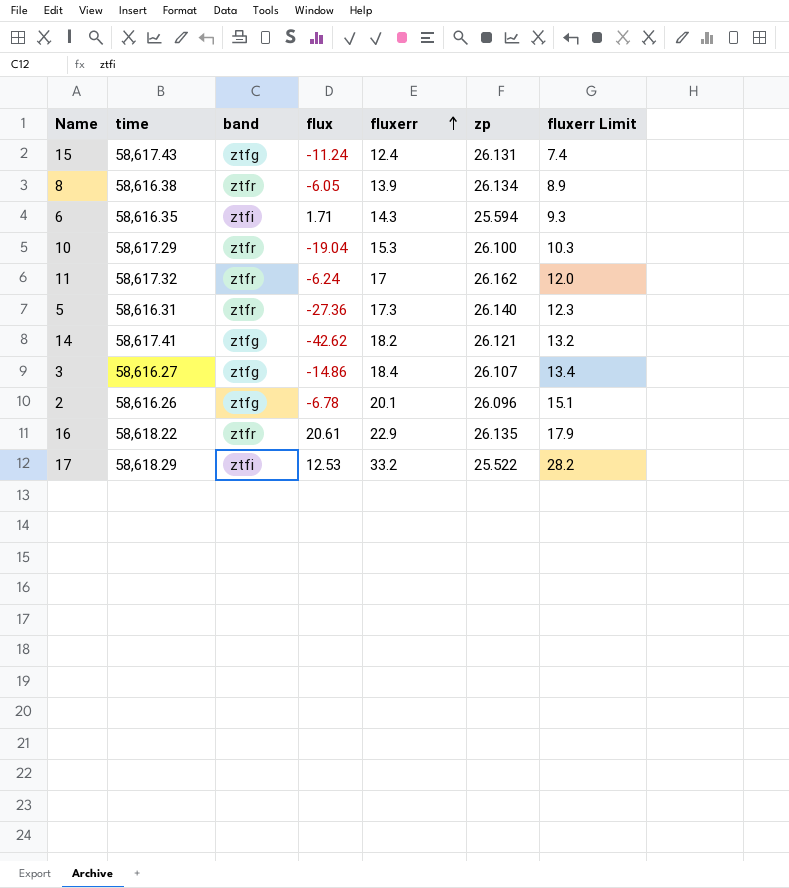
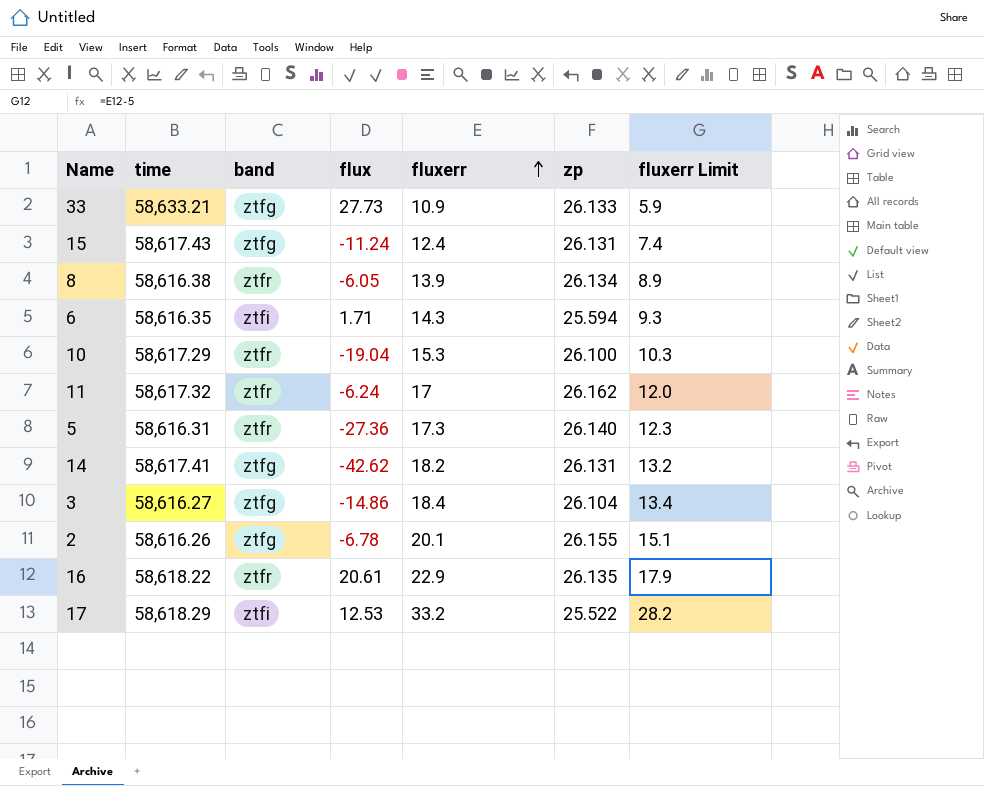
row 33: none -> 58,633.21 | ztfg | 27.73 | 10.9 | 26.133 | 5.9
14 | zp: 26.121 -> 26.131
3 | zp: 26.107 -> 26.104
2 | zp: 26.096 -> 26.155

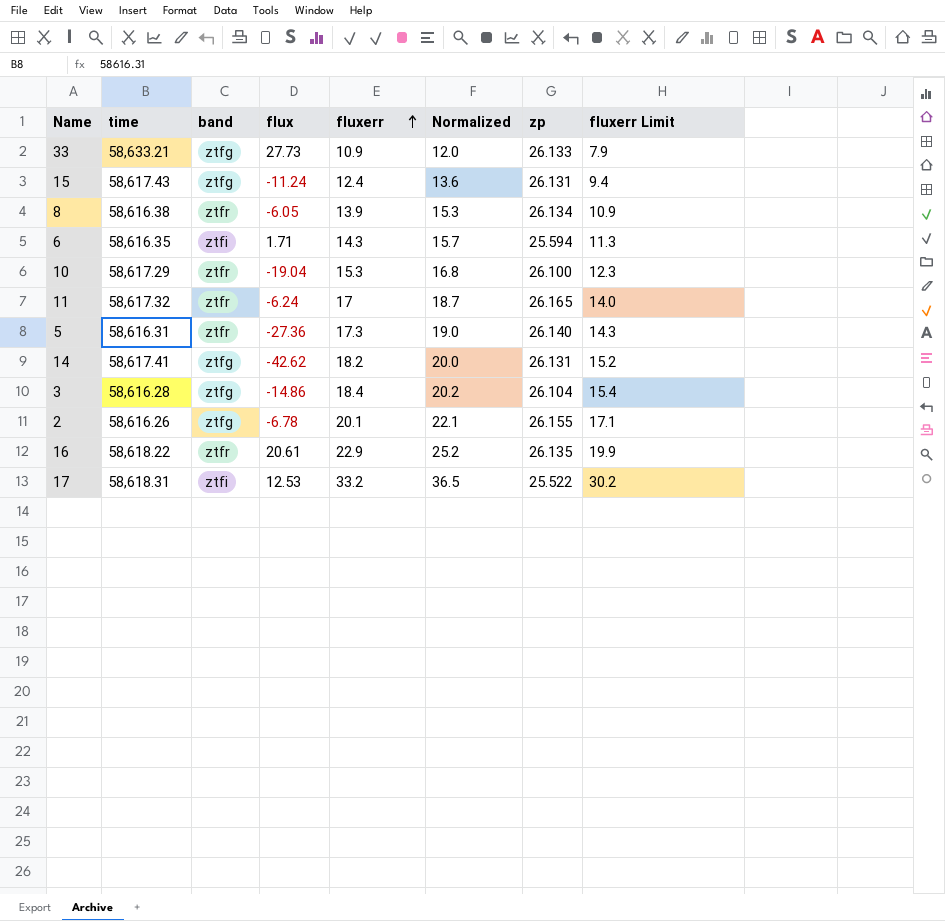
column Normalized | formula: none -> [fluxerr] * 1.1
column fluxerr Limit | formula: [fluxerr] - 5 -> [fluxerr] - 3
11 | zp: 26.162 -> 26.165
3 | time: 58,616.27 -> 58,616.28
17 | time: 58,618.29 -> 58,618.31

